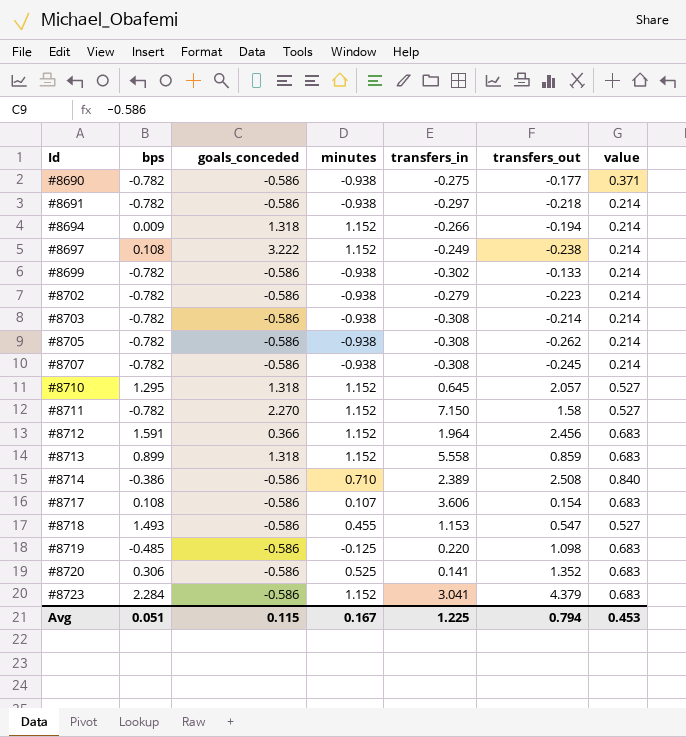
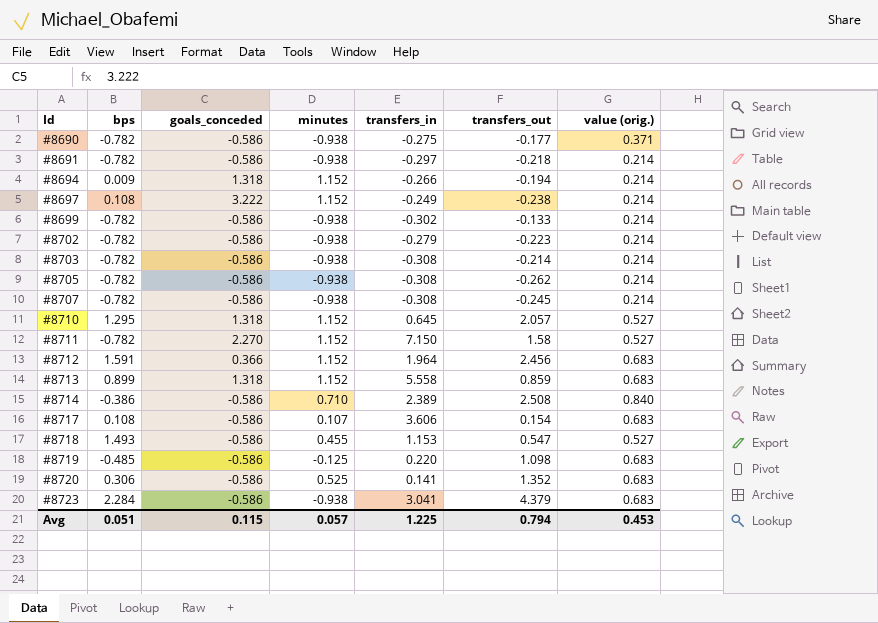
column name: value -> value (orig.)
#8723 | minutes: 1.152 -> -0.938
Avg | minutes: 0.167 -> 0.057

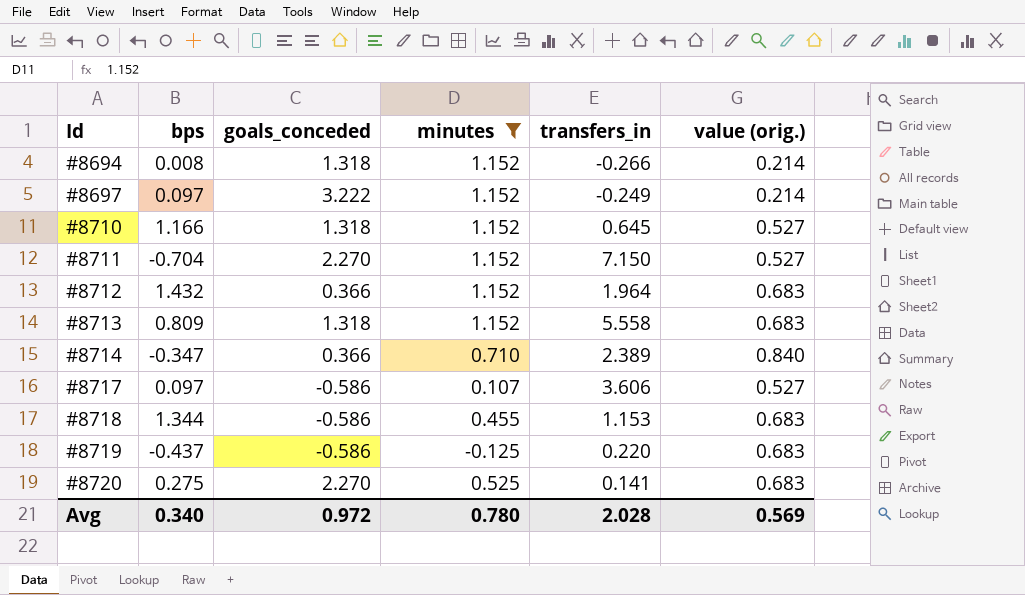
filter: none -> minutes != -0.938
column transfers_out | position: 6 -> none
#8694 | bps: 0.009 -> 0.008
#8697 | bps: 0.108 -> 0.097
#8710 | bps: 1.295 -> 1.166
#8711 | bps: -0.782 -> -0.704
#8712 | bps: 1.591 -> 1.432
#8713 | bps: 0.899 -> 0.809
#8714 | bps: -0.386 -> -0.347
#8714 | goals_conceded: -0.586 -> 0.366
#8717 | bps: 0.108 -> 0.097
#8717 | value (orig.): 0.683 -> 0.527
#8718 | bps: 1.493 -> 1.344
#8718 | value (orig.): 0.527 -> 0.683
#8719 | bps: -0.485 -> -0.437
#8720 | bps: 0.306 -> 0.275
#8720 | goals_conceded: -0.586 -> 2.270
Avg | bps: 0.051 -> 0.340
Avg | goals_conceded: 0.115 -> 0.972
Avg | minutes: 0.057 -> 0.780
Avg | transfers_in: 1.225 -> 2.028
Avg | value (orig.): 0.453 -> 0.569

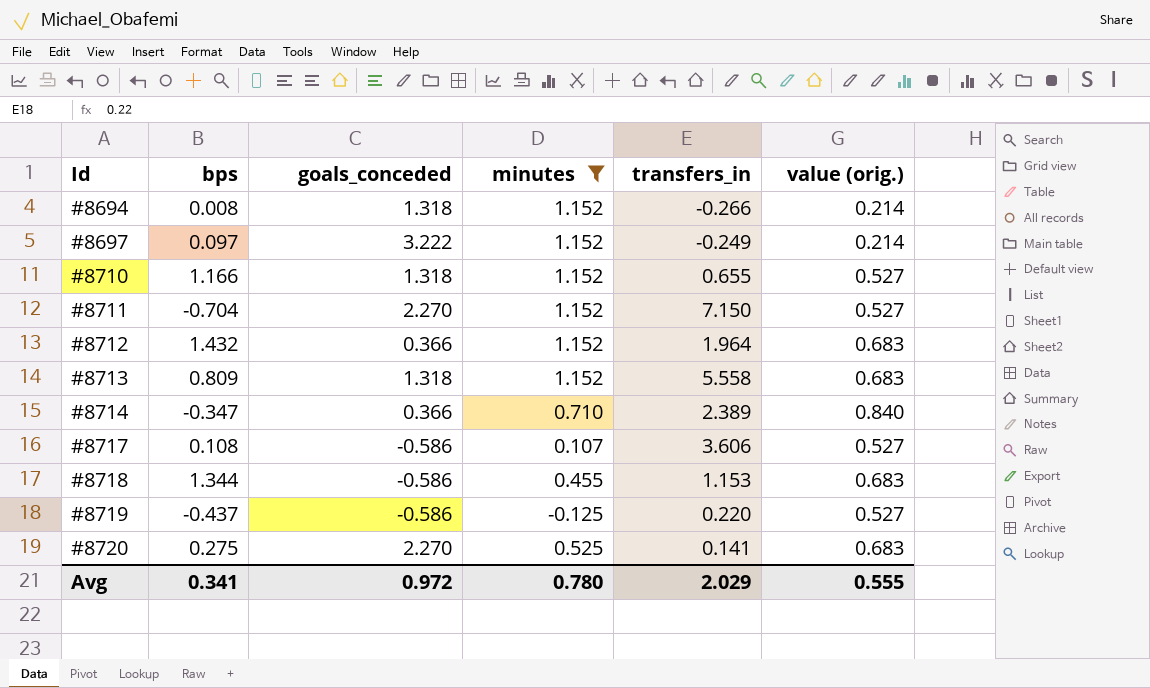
#8710 | transfers_in: 0.645 -> 0.655
#8717 | bps: 0.097 -> 0.108
#8719 | value (orig.): 0.683 -> 0.527
Avg | bps: 0.340 -> 0.341
Avg | transfers_in: 2.028 -> 2.029
Avg | value (orig.): 0.569 -> 0.555

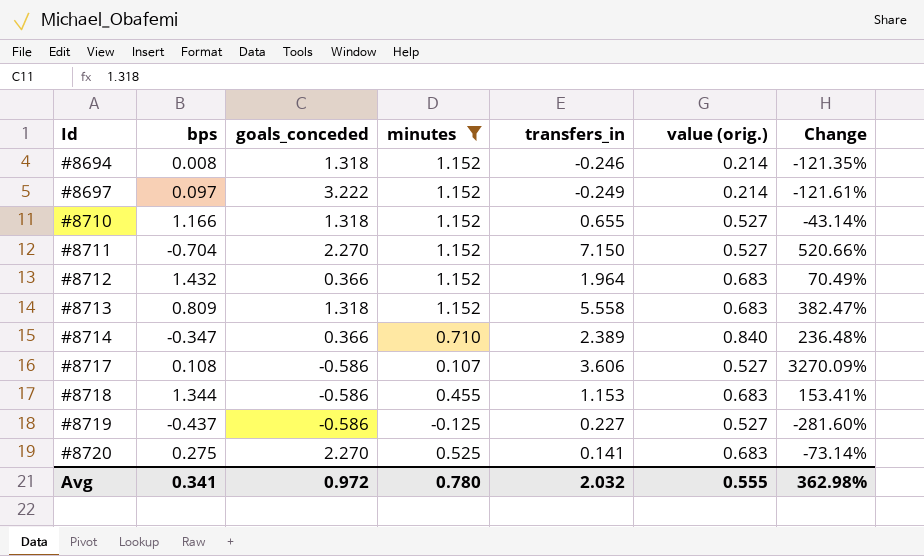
column Change | formula: none -> ([transfers_in] - [minutes]) / [minutes]
#8694 | transfers_in: -0.266 -> -0.246
#8719 | transfers_in: 0.220 -> 0.227
Avg | transfers_in: 2.029 -> 2.032

